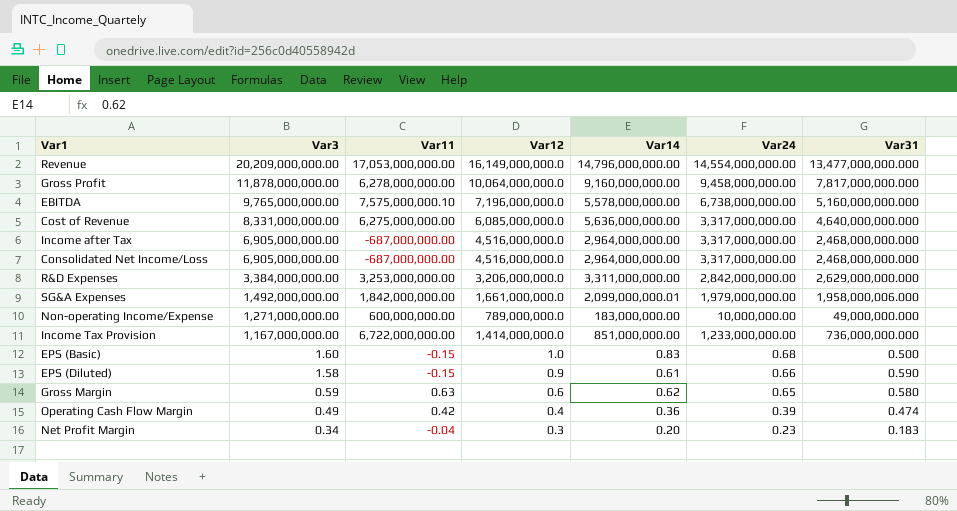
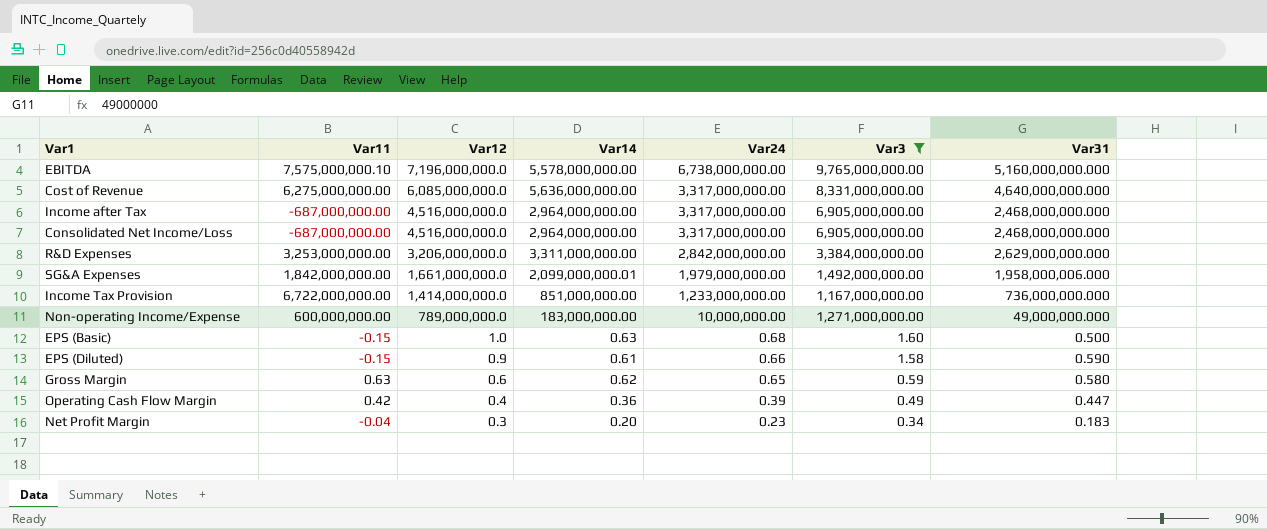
filter: none -> Var3 <= 9,765,000,000.00
row order: Var3 descending -> Var12 descending
column Var3 | position: 2 -> 6
EPS (Basic) | Var14: 0.83 -> 0.63
Operating Cash Flow Margin | Var31: 0.474 -> 0.447

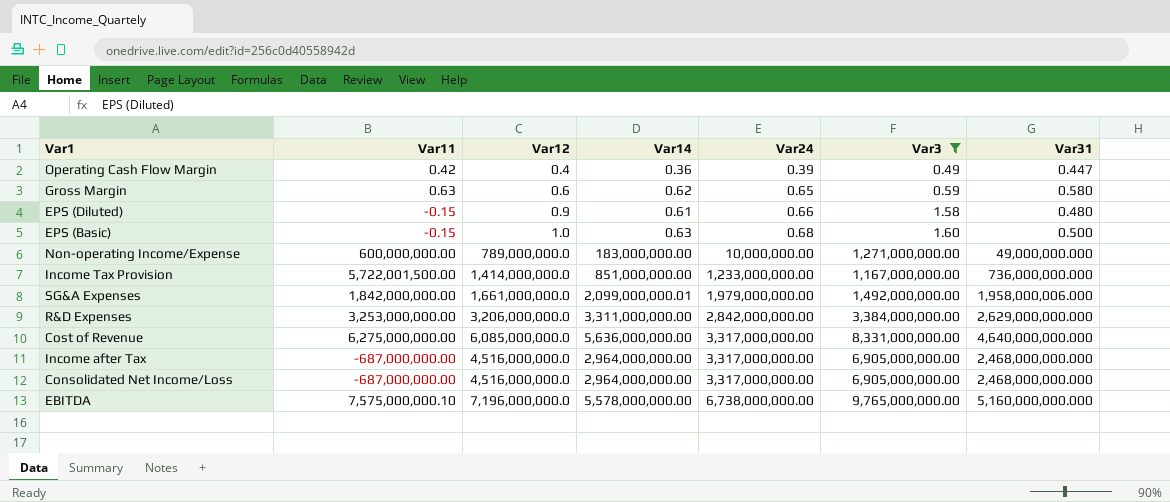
row order: Var12 descending -> Var24 ascending
row Net Profit Margin: -0.04 | 0.3 | 0.20 | 0.23 | 0.34 | 0.183 -> none
EPS (Diluted) | Var31: 0.590 -> 0.480
Income Tax Provision | Var11: 6,722,000,000.00 -> 5,722,001,500.00

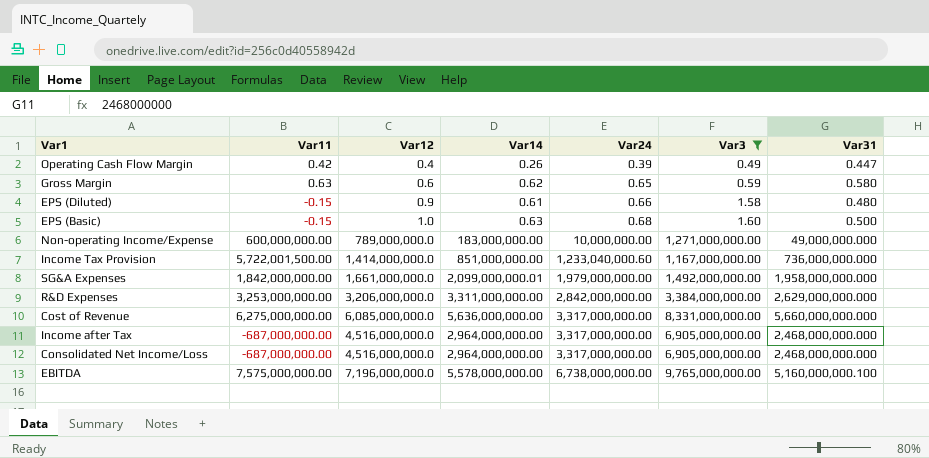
Operating Cash Flow Margin | Var14: 0.36 -> 0.26
Income Tax Provision | Var24: 1,233,000,000.00 -> 1,233,040,000.60
SG&A Expenses | Var31: 1,958,000,006.000 -> 1,958,000,000.000
Cost of Revenue | Var31: 4,640,000,000.000 -> 5,660,000,000.000
EBITDA | Var11: 7,575,000,000.10 -> 7,575,000,000.00
EBITDA | Var31: 5,160,000,000.000 -> 5,160,000,000.100

